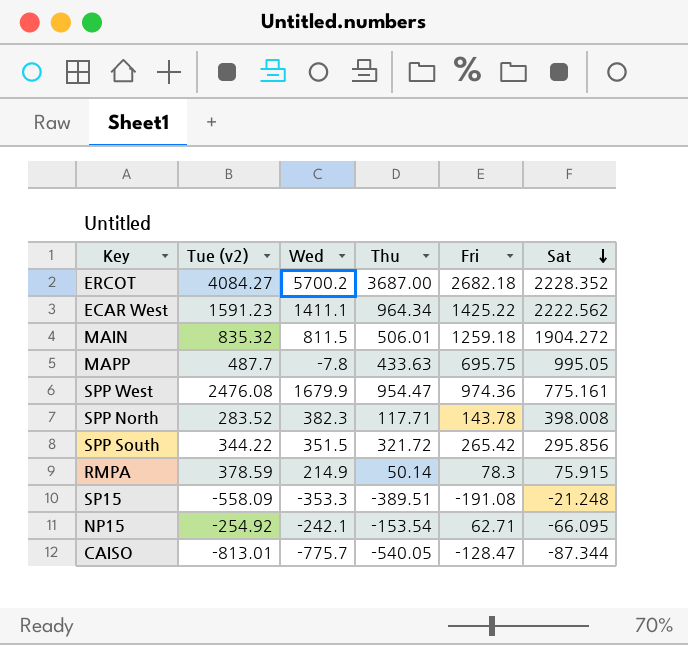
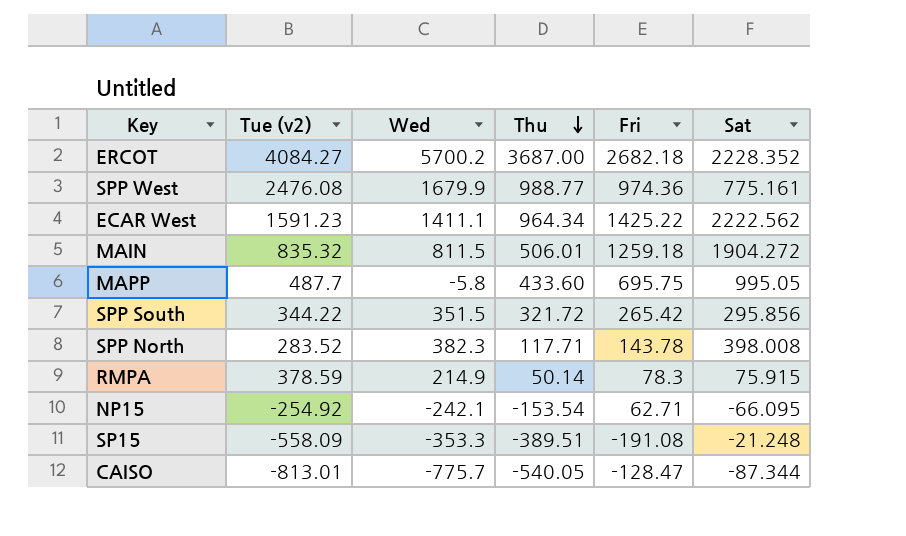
row order: Sat descending -> Thu descending
SPP West | Thu: 954.47 -> 988.77
MAPP | Wed: -7.8 -> -5.8
MAPP | Thu: 433.63 -> 433.60

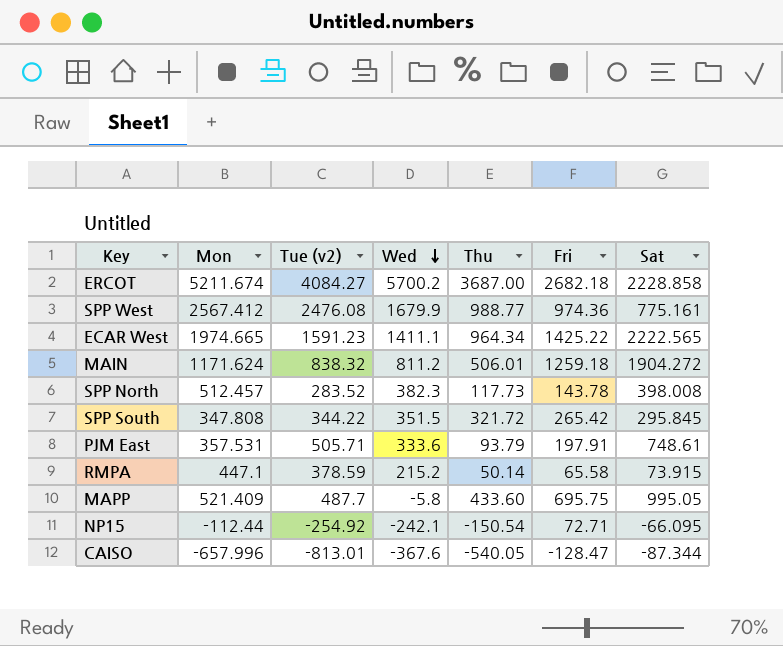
row order: Thu descending -> Wed descending
column Mon | position: none -> 2
row SP15: -558.09 | -353.3 | -389.51 | -191.08 | -21.248 -> none
ERCOT | Sat: 2228.352 -> 2228.858
ECAR West | Sat: 2222.562 -> 2222.565
MAIN | Tue (v2): 835.32 -> 838.32
MAIN | Wed: 811.5 -> 811.2
SPP North | Thu: 117.71 -> 117.73
SPP South | Sat: 295.856 -> 295.845
row PJM East: none -> 357.531 | 505.71 | 333.6 | 93.79 | 197.91 | 748.61
RMPA | Wed: 214.9 -> 215.2
RMPA | Fri: 78.3 -> 65.58
RMPA | Sat: 75.915 -> 73.915
NP15 | Thu: -153.54 -> -150.54
NP15 | Fri: 62.71 -> 72.71
CAISO | Wed: -775.7 -> -367.6

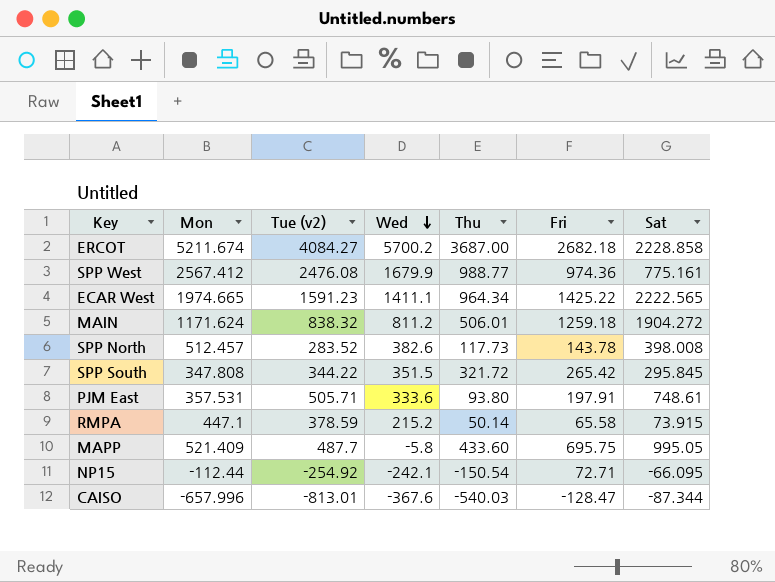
SPP North | Wed: 382.3 -> 382.6
PJM East | Thu: 93.79 -> 93.80
CAISO | Thu: -540.05 -> -540.03

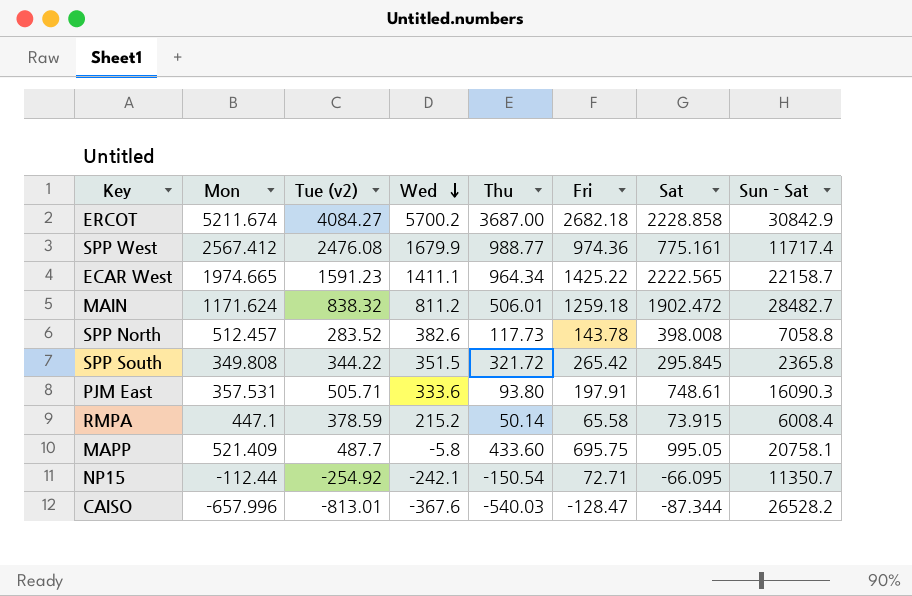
column Sun - Sat | position: none -> 8
MAIN | Sat: 1904.272 -> 1902.472
SPP South | Mon: 347.808 -> 349.808

